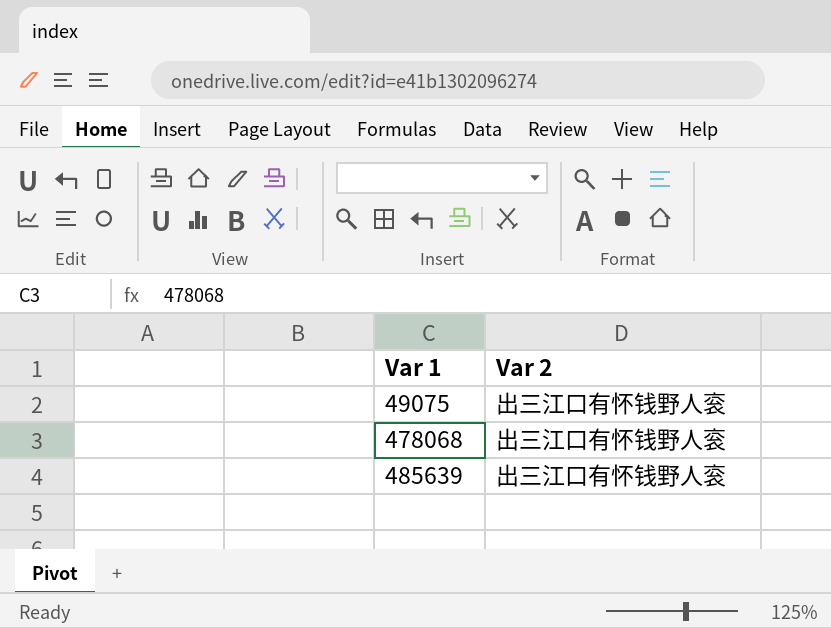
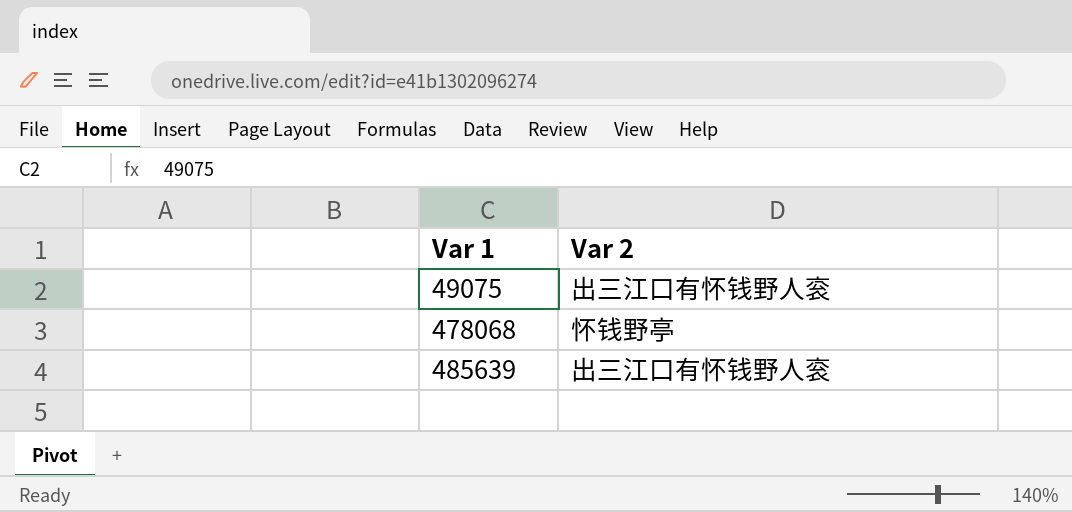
478068 | Var 2: 出三江口有怀钱野人衮 -> 怀钱野亭

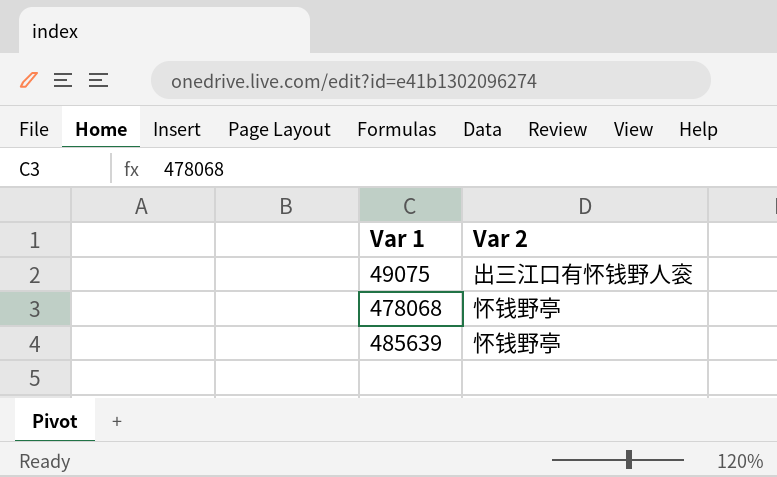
485639 | Var 2: 出三江口有怀钱野人衮 -> 怀钱野亭

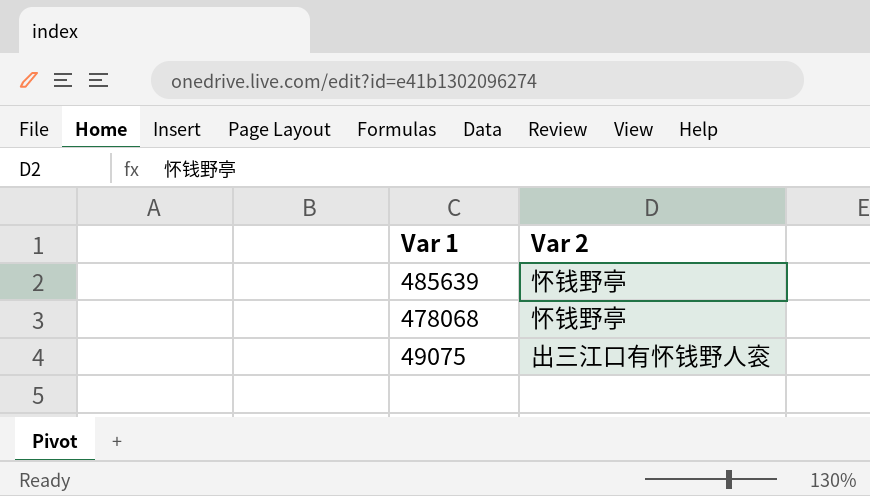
row order: Var 1 ascending -> Var 1 descending

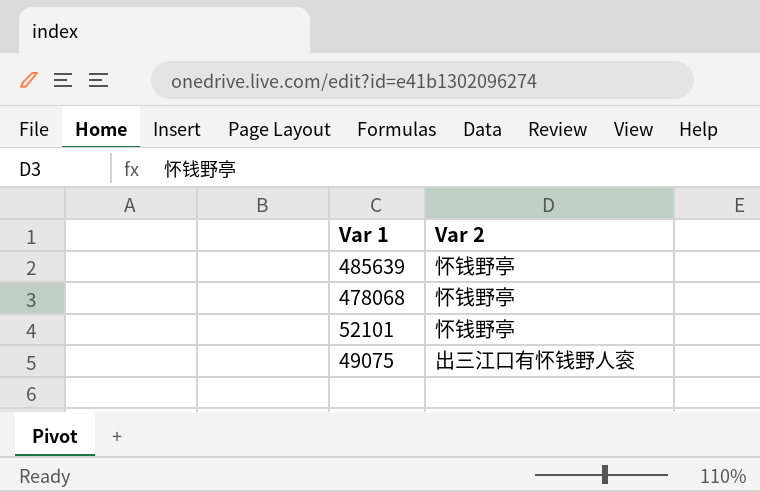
row 52101: none -> 怀钱野亭

